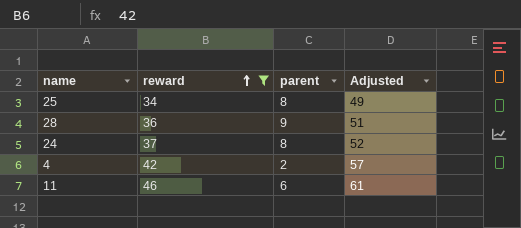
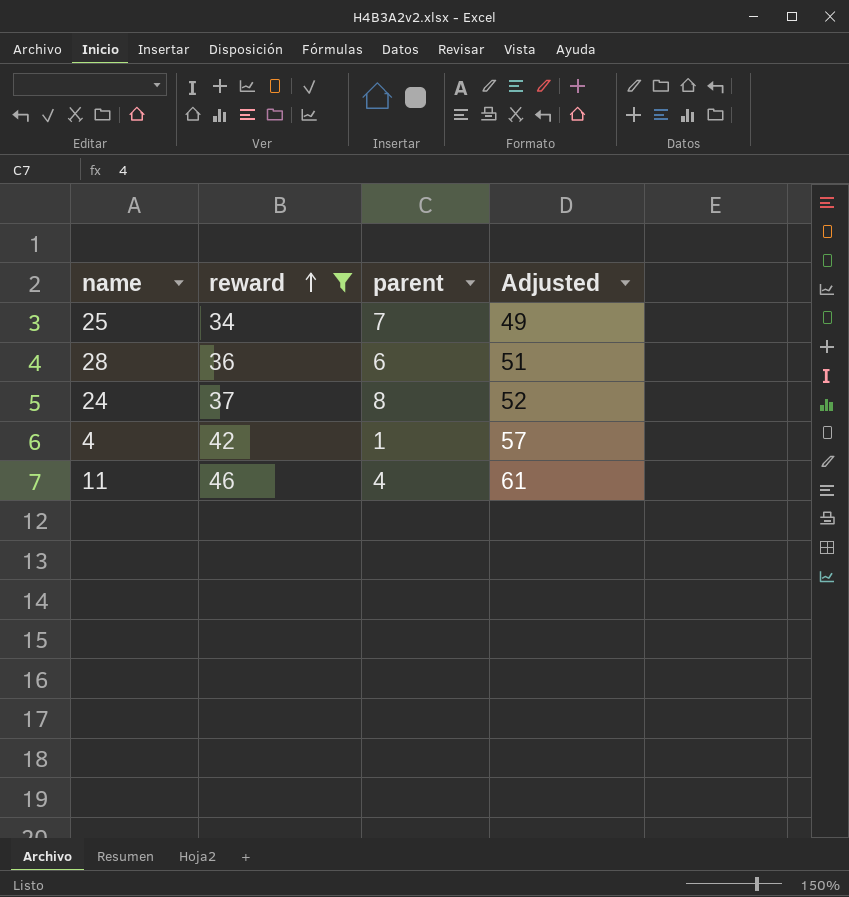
25 | parent: 8 -> 7
28 | parent: 9 -> 6
4 | parent: 2 -> 1
11 | parent: 6 -> 4

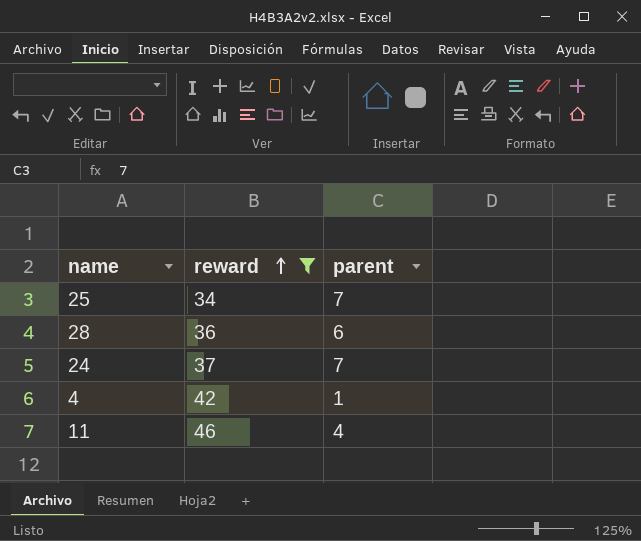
column Adjusted | formula: [reward] + 15 -> none
24 | parent: 8 -> 7

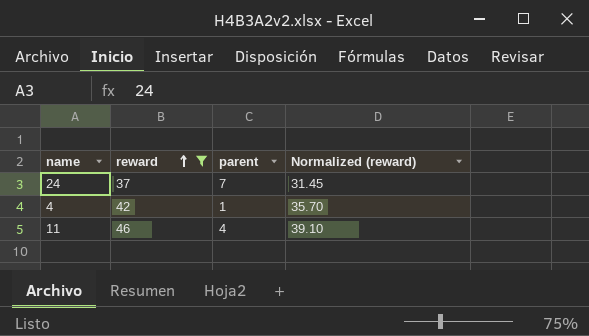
column Normalized (reward) | formula: none -> [reward] * 0.85
row 25: 34 | 7 -> none
row 28: 36 | 6 -> none

